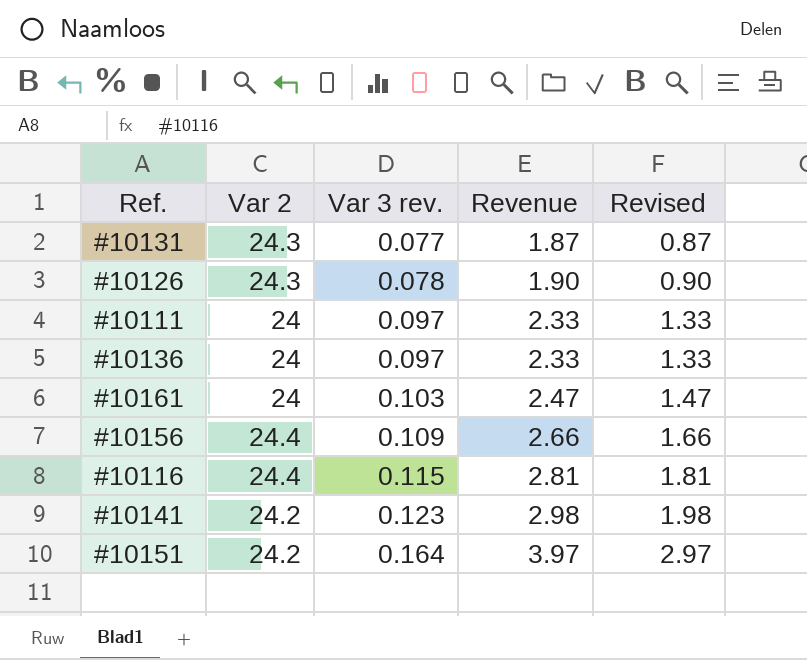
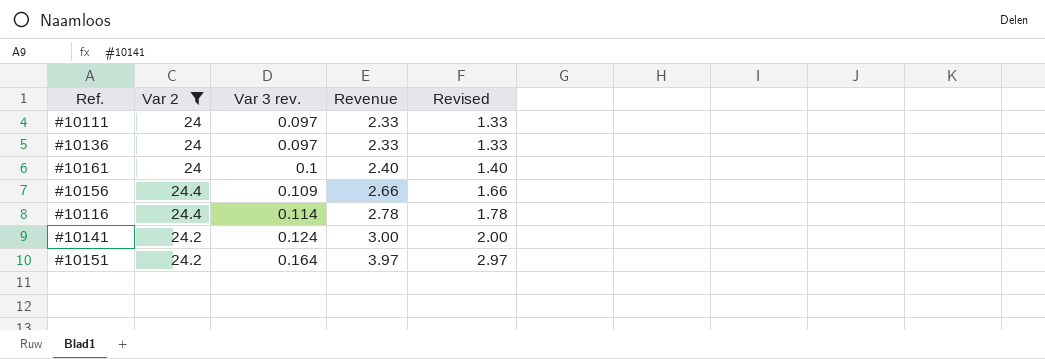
filter: none -> Var 2 != 24.3
#10161 | Var 3 rev.: 0.103 -> 0.1
#10161 | Revenue: 2.47 -> 2.40
#10161 | Revised: 1.47 -> 1.40
#10116 | Var 3 rev.: 0.115 -> 0.114
#10116 | Revenue: 2.81 -> 2.78
#10116 | Revised: 1.81 -> 1.78
#10141 | Var 3 rev.: 0.123 -> 0.124
#10141 | Revenue: 2.98 -> 3.00
#10141 | Revised: 1.98 -> 2.00

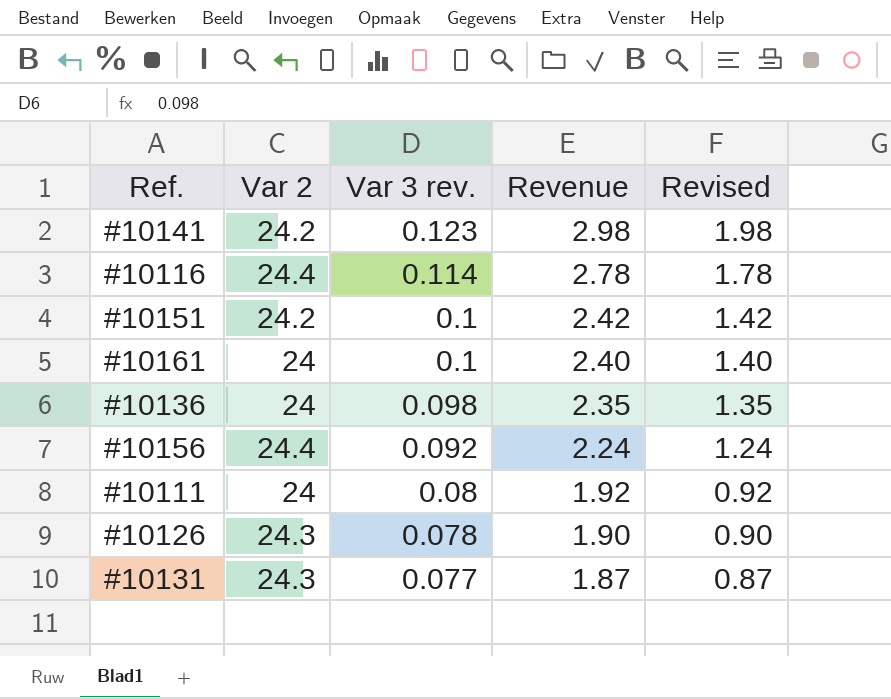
filter: Var 2 != 24.3 -> none
row order: Var 3 rev. ascending -> Var 3 rev. descending
#10141 | Var 3 rev.: 0.124 -> 0.123
#10141 | Revenue: 3.00 -> 2.98
#10141 | Revised: 2.00 -> 1.98
#10151 | Var 3 rev.: 0.164 -> 0.1
#10151 | Revenue: 3.97 -> 2.42
#10151 | Revised: 2.97 -> 1.42
#10136 | Var 3 rev.: 0.097 -> 0.098
#10136 | Revenue: 2.33 -> 2.35
#10136 | Revised: 1.33 -> 1.35
#10156 | Var 3 rev.: 0.109 -> 0.092
#10156 | Revenue: 2.66 -> 2.24
#10156 | Revised: 1.66 -> 1.24
#10111 | Var 3 rev.: 0.097 -> 0.08
#10111 | Revenue: 2.33 -> 1.92
#10111 | Revised: 1.33 -> 0.92

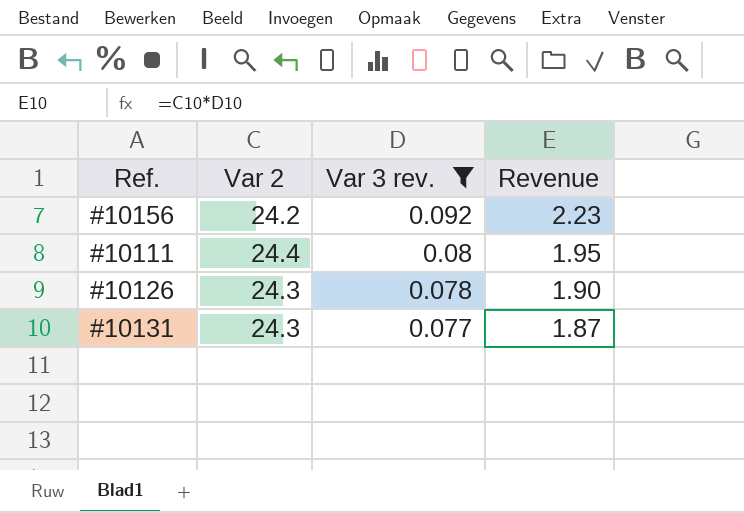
filter: none -> Var 3 rev. <= 0.092
column Revised | formula: [Revenue] - 1 -> none
#10156 | Var 2: 24.4 -> 24.2
#10156 | Revenue: 2.24 -> 2.23
#10111 | Var 2: 24 -> 24.4
#10111 | Revenue: 1.92 -> 1.95

